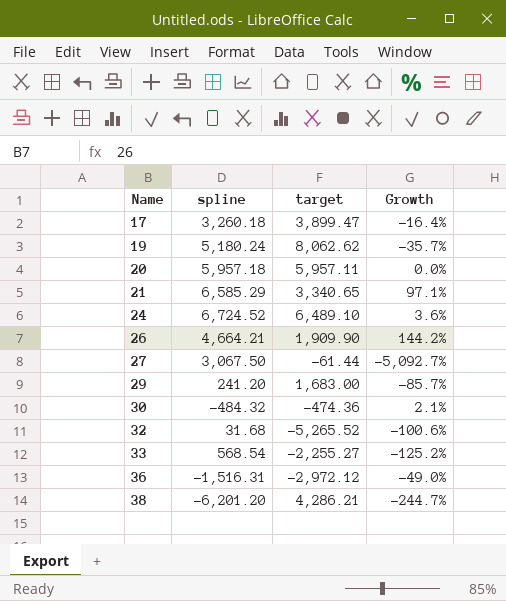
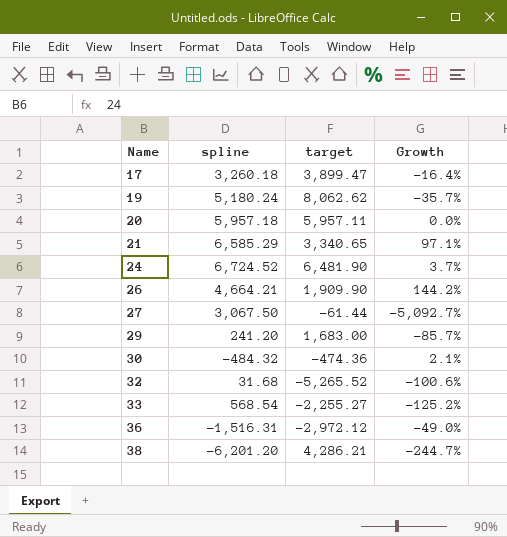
24 | target: 6,489.10 -> 6,481.90
24 | Growth: 3.6% -> 3.7%

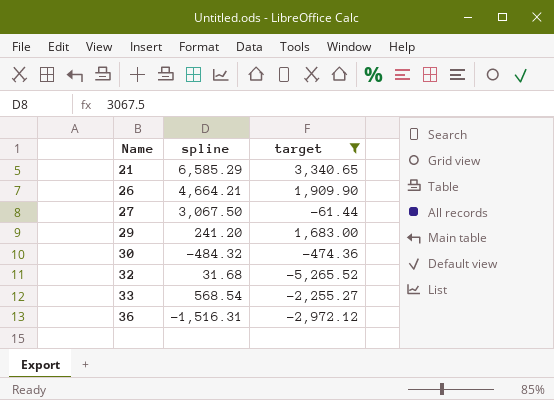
filter: none -> target <= 3,340.65
column Growth | formula: ([spline] - [target]) / [target] -> none

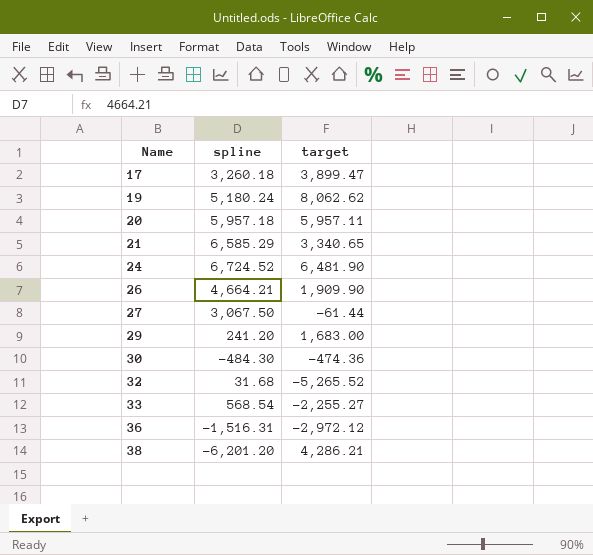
filter: target <= 3,340.65 -> none
30 | spline: -484.32 -> -484.30

